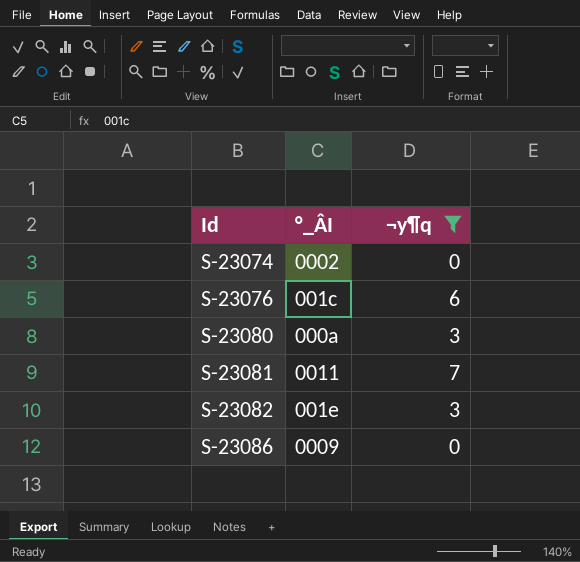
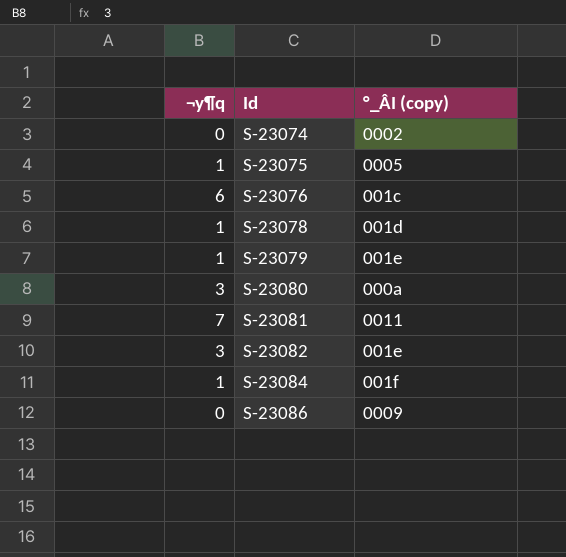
filter: ¬y¶q != 1 -> none
column ¬y¶q | position: 3 -> 1
column name: °_ÂI -> °_ÂI (copy)

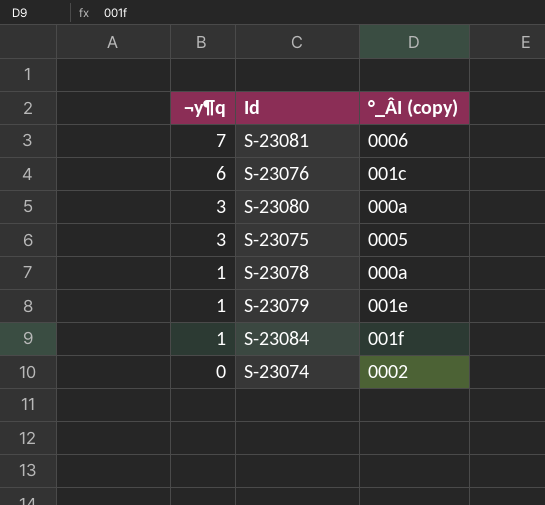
row order: Id ascending -> ¬y¶q descending
row S-23082: 3 | 001e -> none
row S-23086: 0 | 0009 -> none
S-23081 | °_ÂI (copy): 0011 -> 0006
S-23075 | ¬y¶q: 1 -> 3
S-23078 | °_ÂI (copy): 001d -> 000a

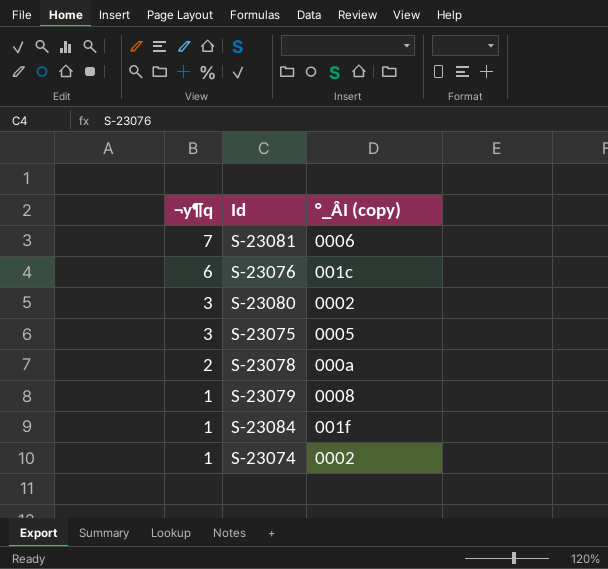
S-23080 | °_ÂI (copy): 000a -> 0002
S-23078 | ¬y¶q: 1 -> 2
S-23079 | °_ÂI (copy): 001e -> 0008
S-23074 | ¬y¶q: 0 -> 1

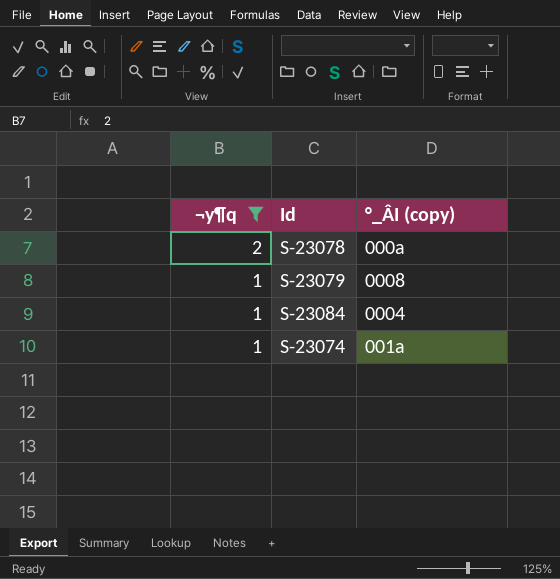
filter: none -> ¬y¶q <= 2
S-23084 | °_ÂI (copy): 001f -> 0004
S-23074 | °_ÂI (copy): 0002 -> 001a

